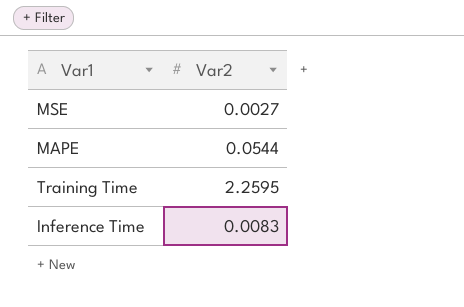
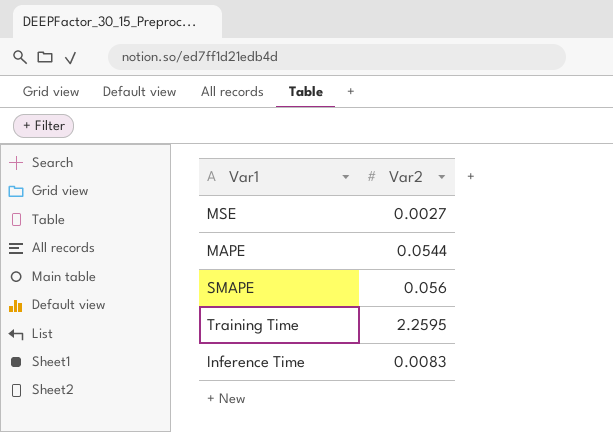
row SMAPE: none -> 0.056

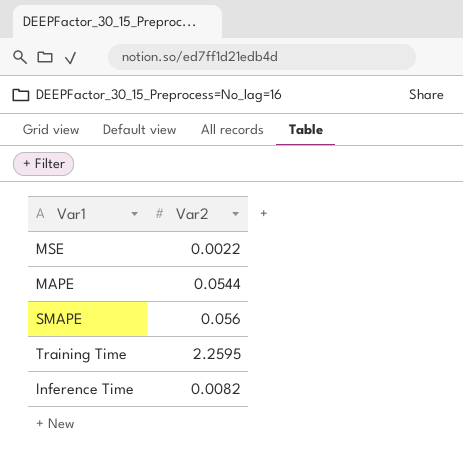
MSE | Var2: 0.0027 -> 0.0022
Inference Time | Var2: 0.0083 -> 0.0082

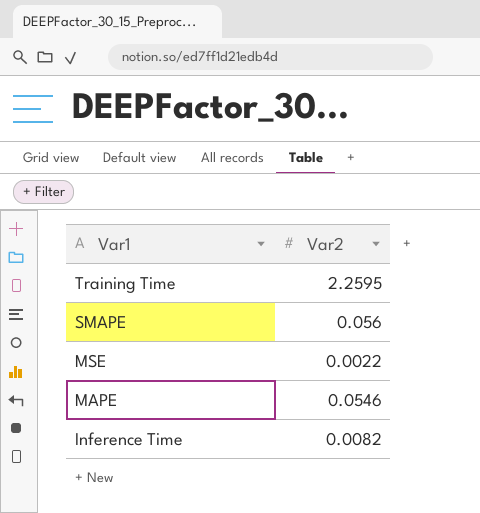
row order: none -> Var1 descending
MAPE | Var2: 0.0544 -> 0.0546

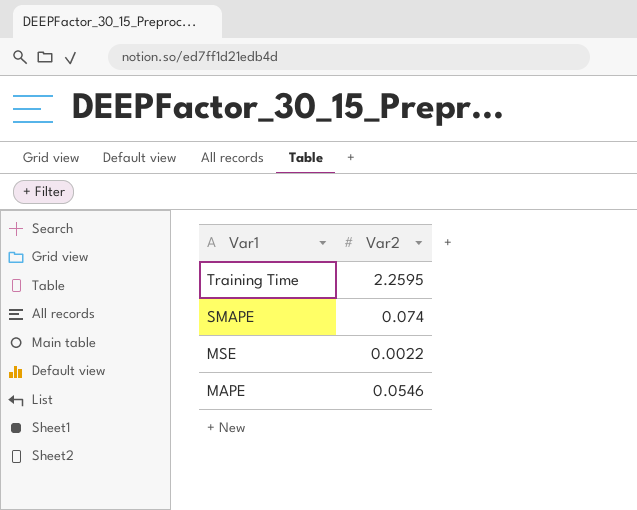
row Inference Time: 0.0082 -> none
SMAPE | Var2: 0.056 -> 0.074

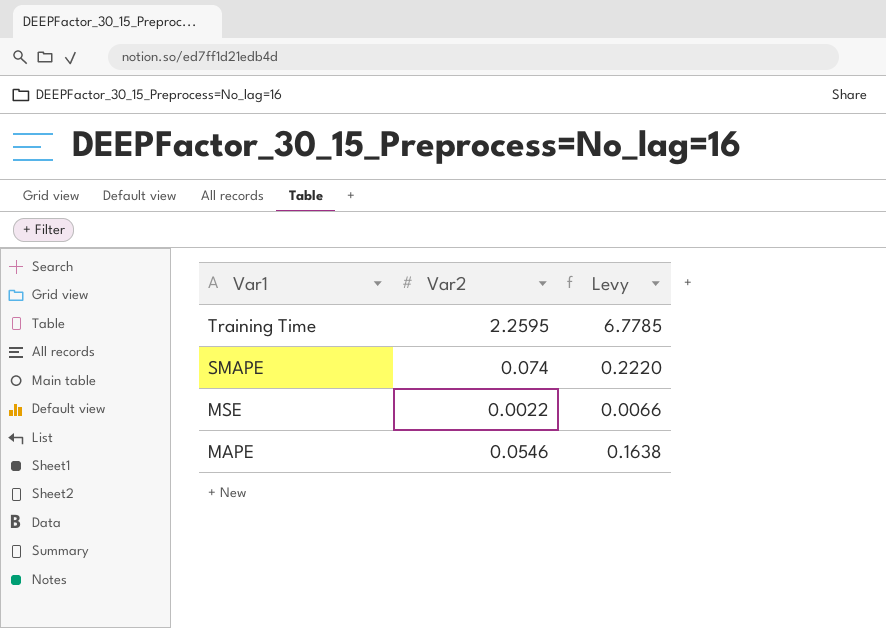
column Levy | formula: none -> [Var2] * 3

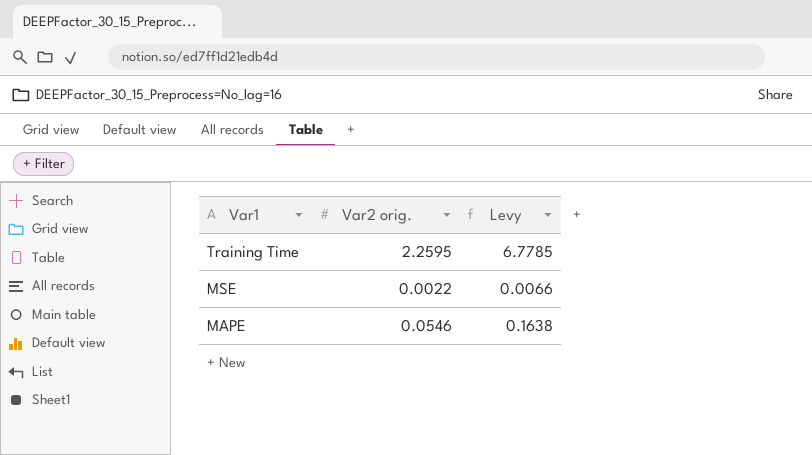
column name: Var2 -> Var2 orig.
row SMAPE: 0.074 | 0.2220 -> none

